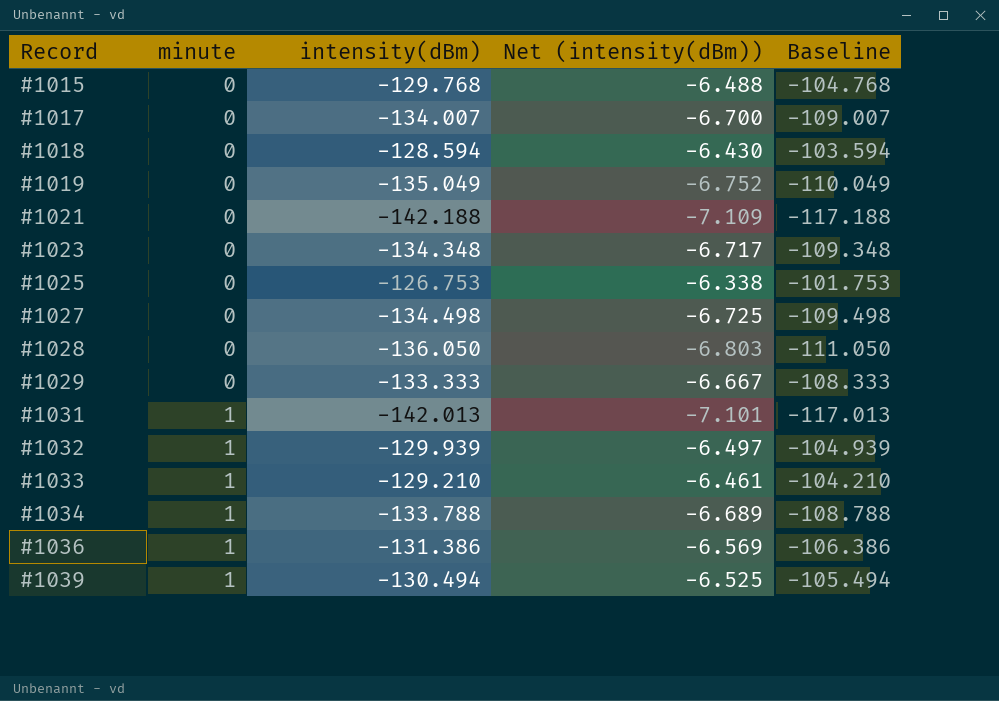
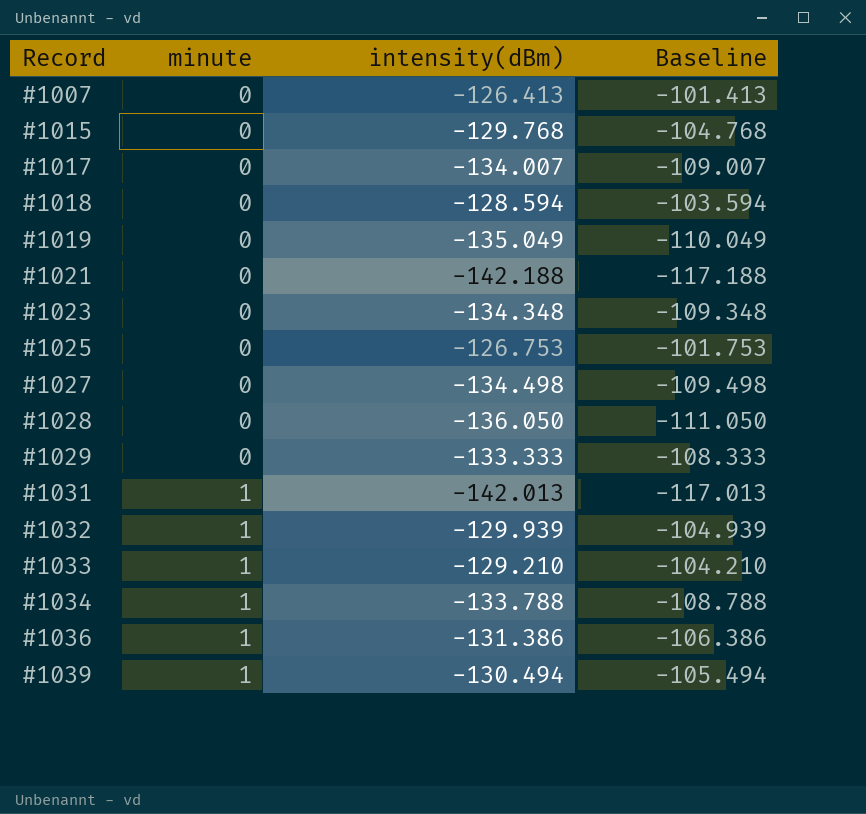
column Net (intensity(dBm)) | formula: [intensity(dBm)] * 0.05 -> none
row #1007: none -> 0 | -126.413 | -101.413

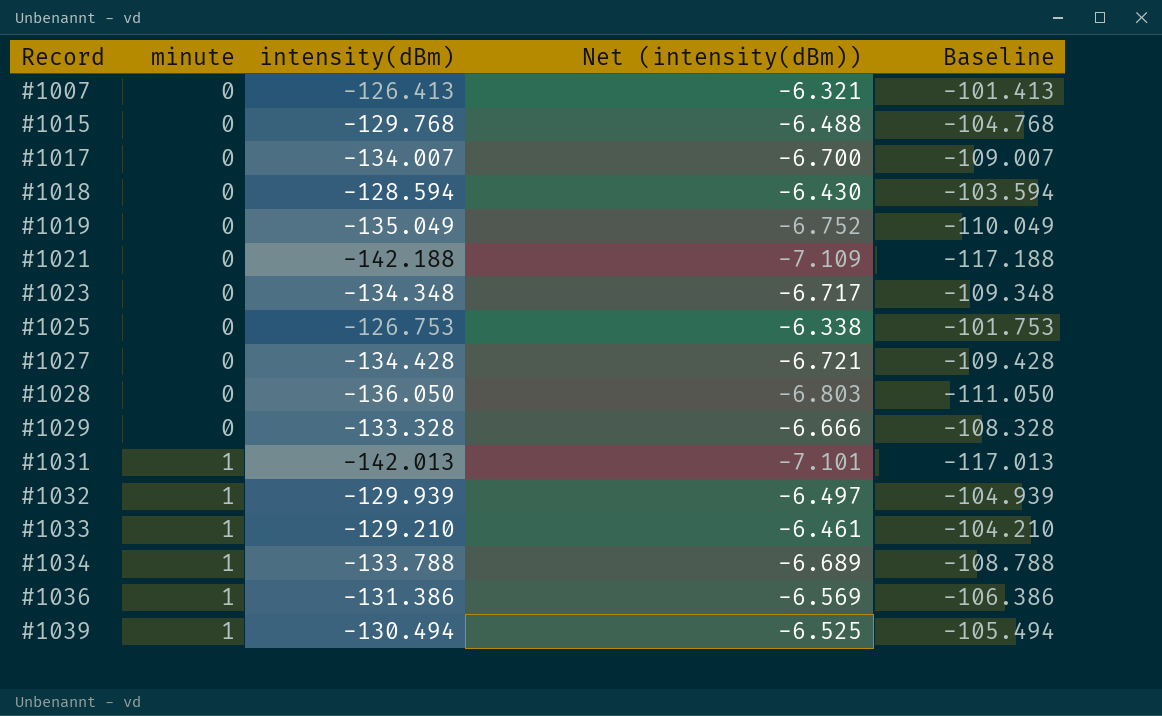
column Net (intensity(dBm)) | formula: none -> [intensity(dBm)] * 0.05
#1027 | intensity(dBm): -134.498 -> -134.428
#1027 | Baseline: -109.498 -> -109.428
#1029 | intensity(dBm): -133.333 -> -133.328
#1029 | Baseline: -108.333 -> -108.328

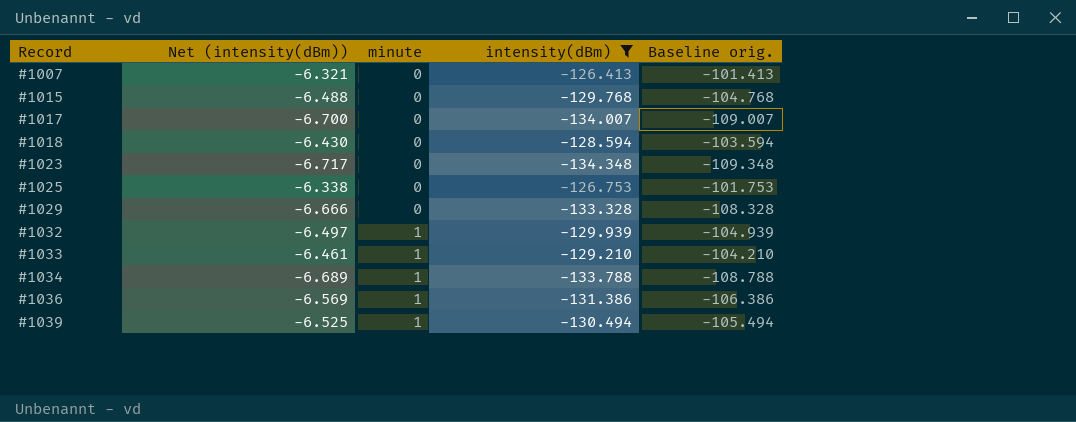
filter: none -> intensity(dBm) >= -134.348
column Net (intensity(dBm)) | position: 4 -> 2
column name: Baseline -> Baseline orig.

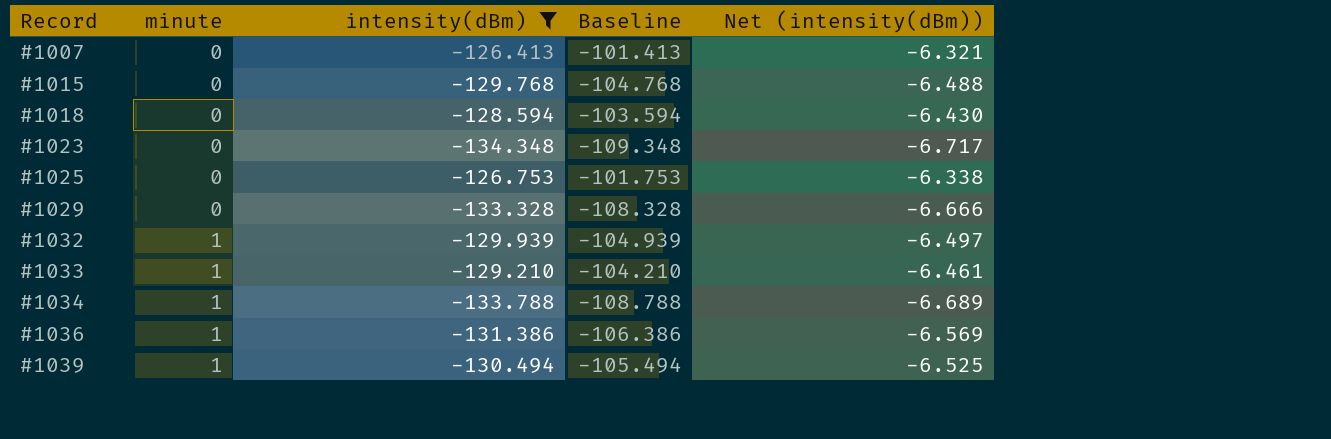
column name: Baseline orig. -> Baseline
column Net (intensity(dBm)) | position: 2 -> 5
row #1017: -6.700 | 0 | -134.007 | -109.007 -> none

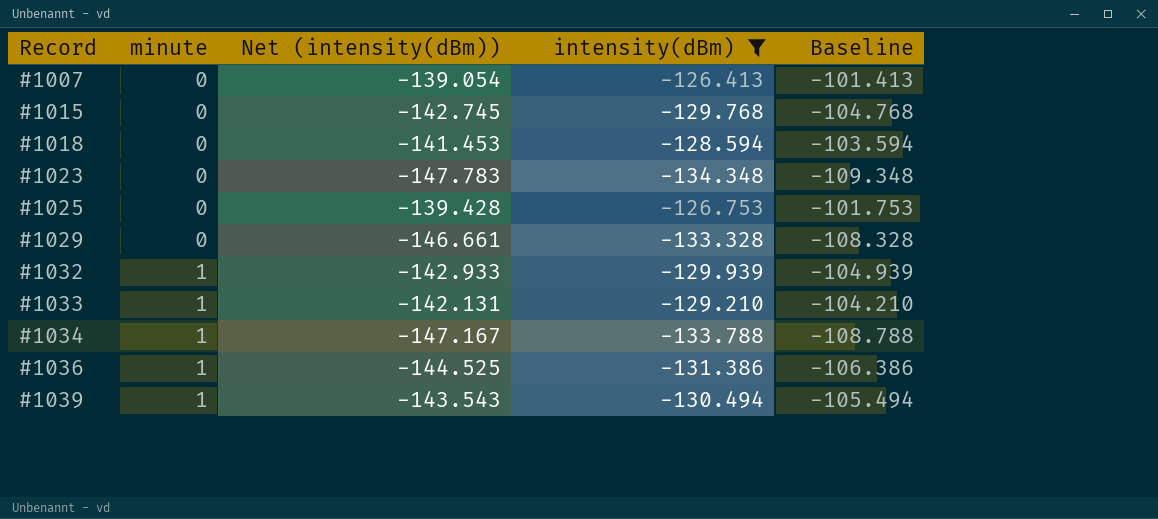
column Net (intensity(dBm)) | formula: [intensity(dBm)] * 0.05 -> [intensity(dBm)] * 1.1
column Net (intensity(dBm)) | position: 5 -> 3

